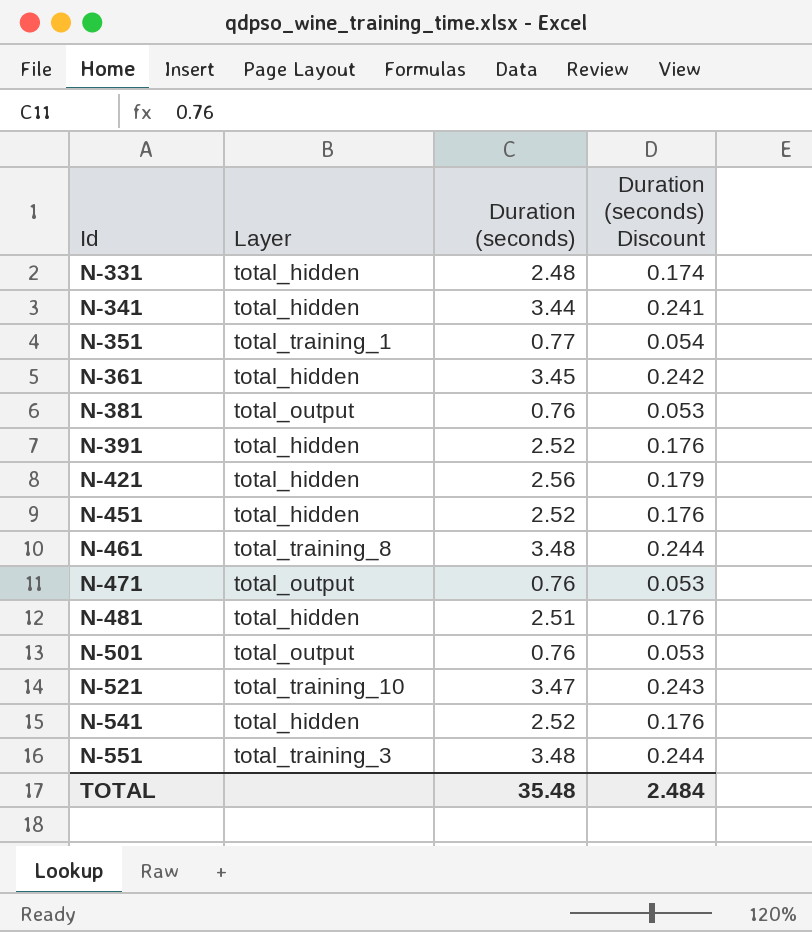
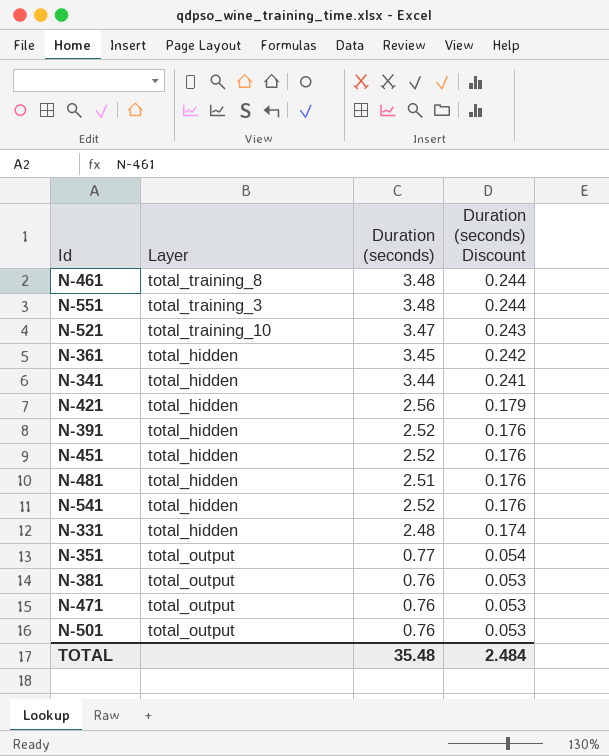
row order: Id ascending -> Duration (seconds) Discount descending
N-351 | Layer: total_training_1 -> total_output

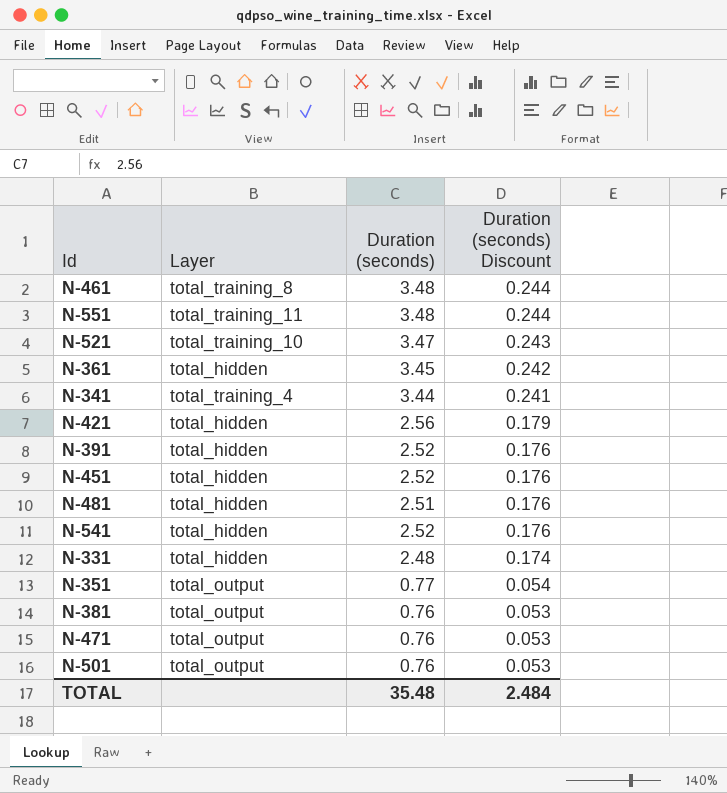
N-551 | Layer: total_training_3 -> total_training_11
N-341 | Layer: total_hidden -> total_training_4

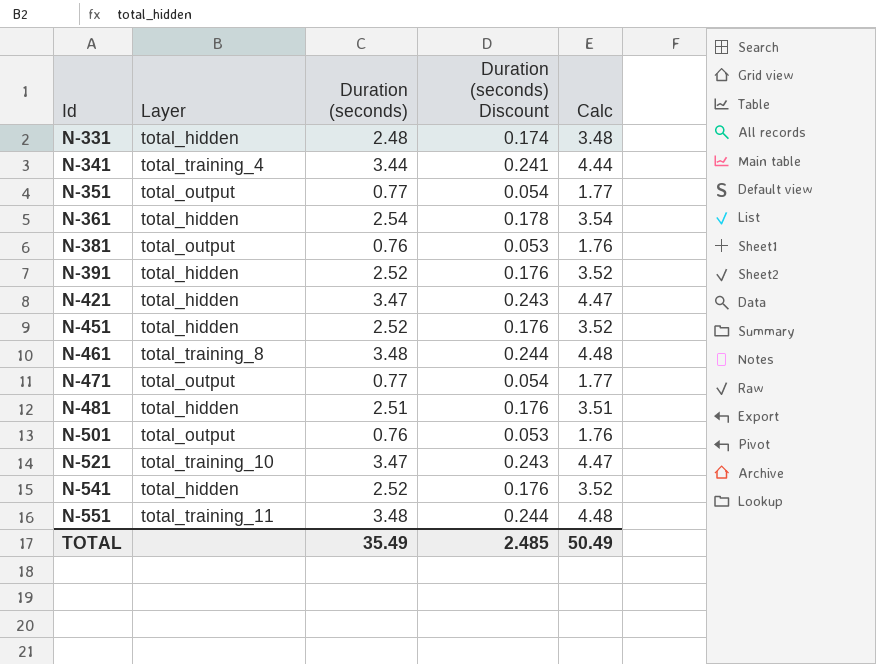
row order: Duration (seconds) Discount descending -> Id ascending
column Calc | formula: none -> [Duration (seconds)] + 1
N-361 | Duration (seconds): 3.45 -> 2.54
N-361 | Duration (seconds) Discount: 0.242 -> 0.178
N-421 | Duration (seconds): 2.56 -> 3.47
N-421 | Duration (seconds) Discount: 0.179 -> 0.243
N-471 | Duration (seconds): 0.76 -> 0.77
N-471 | Duration (seconds) Discount: 0.053 -> 0.054
TOTAL | Duration (seconds): 35.48 -> 35.49
TOTAL | Duration (seconds) Discount: 2.484 -> 2.485

